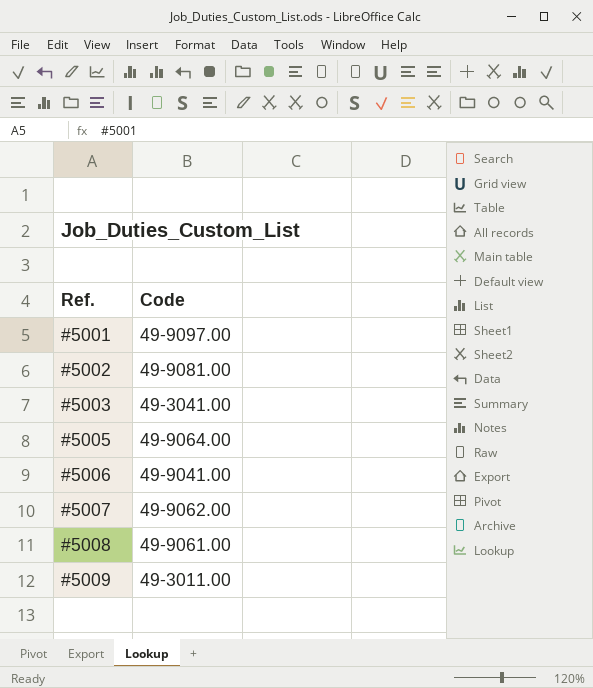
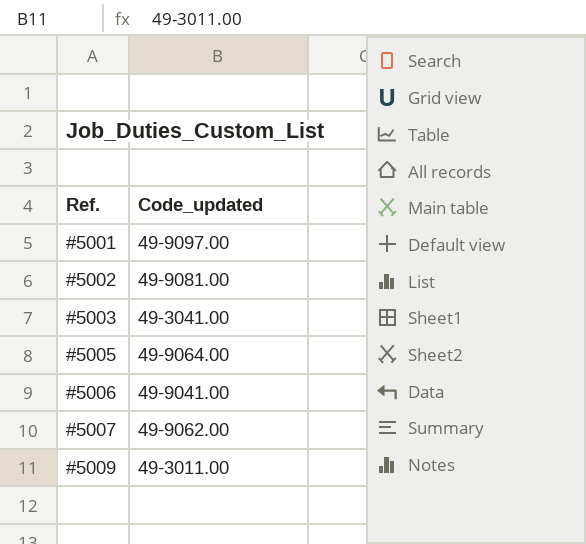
column name: Code -> Code_updated
row #5008: 49-9061.00 -> none

